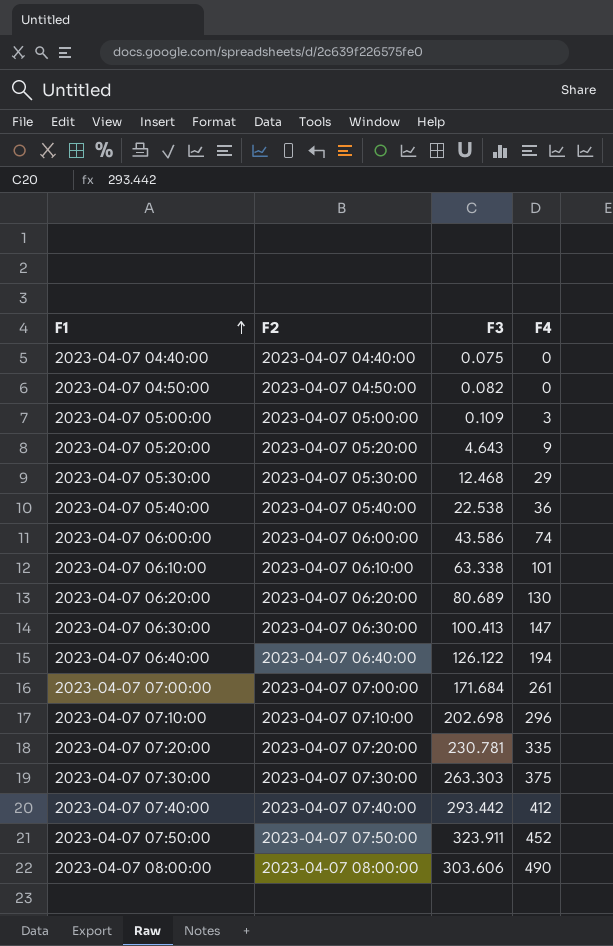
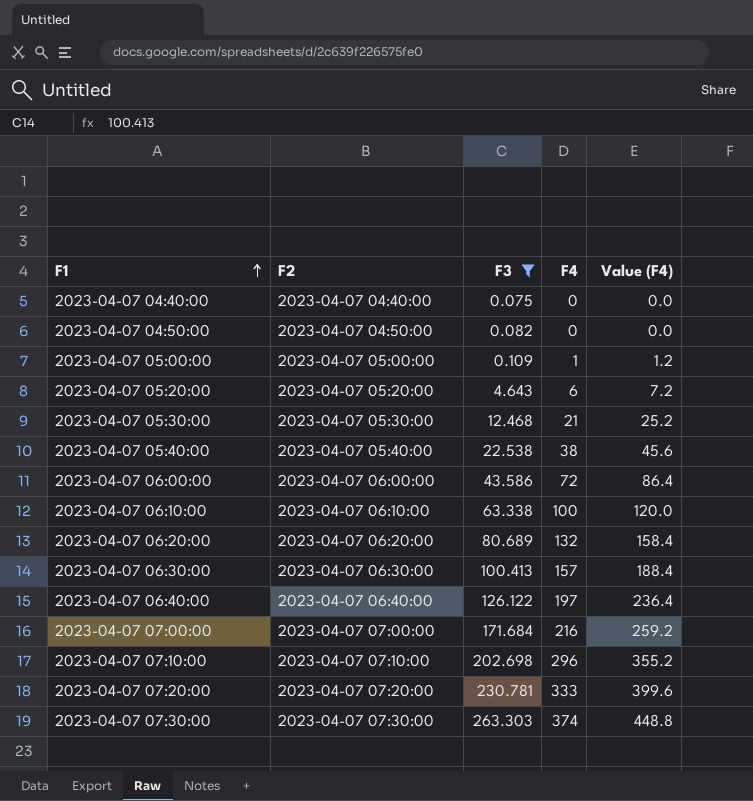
filter: none -> F3 <= 263.303
column Value (F4) | formula: none -> [F4] * 1.2
2023-04-07 05:00:00 | F4: 3 -> 1
2023-04-07 05:20:00 | F4: 9 -> 6
2023-04-07 05:30:00 | F4: 29 -> 21
2023-04-07 05:40:00 | F4: 36 -> 38
2023-04-07 06:00:00 | F4: 74 -> 72
2023-04-07 06:10:00 | F4: 101 -> 100
2023-04-07 06:20:00 | F4: 130 -> 132
2023-04-07 06:30:00 | F4: 147 -> 157
2023-04-07 06:40:00 | F4: 194 -> 197
2023-04-07 07:00:00 | F4: 261 -> 216
2023-04-07 07:20:00 | F4: 335 -> 333
2023-04-07 07:30:00 | F4: 375 -> 374

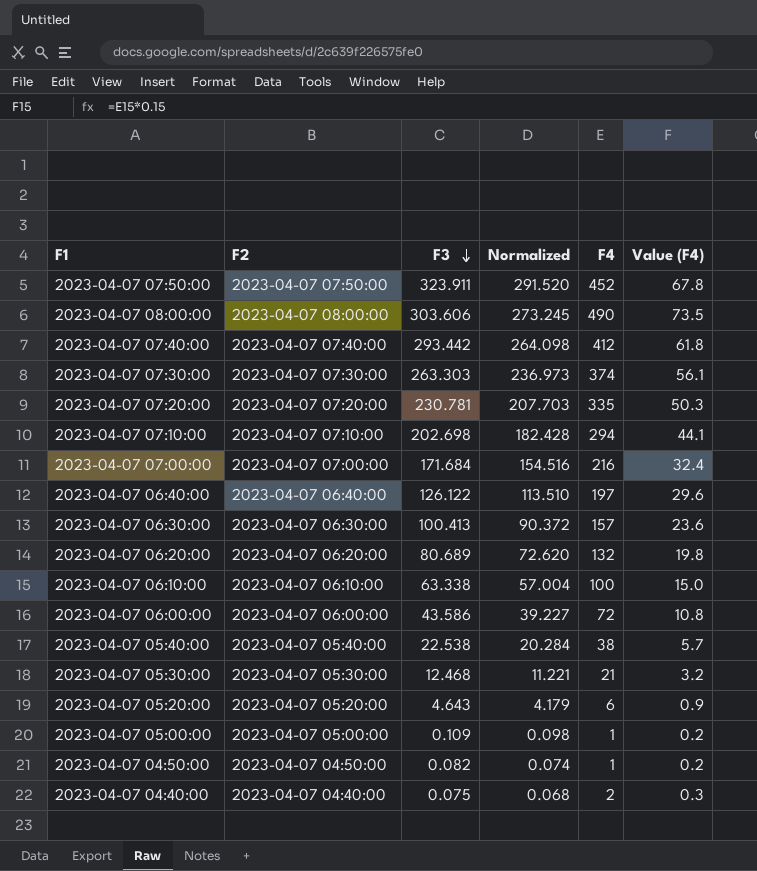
filter: F3 <= 263.303 -> none
row order: F1 ascending -> F3 descending
column Normalized | formula: none -> [F3] * 0.9
column Value (F4) | formula: [F4] * 1.2 -> [F4] * 0.15
2023-04-07 07:20:00 | F4: 333 -> 335
2023-04-07 07:10:00 | F4: 296 -> 294
2023-04-07 04:50:00 | F4: 0 -> 1
2023-04-07 04:40:00 | F4: 0 -> 2

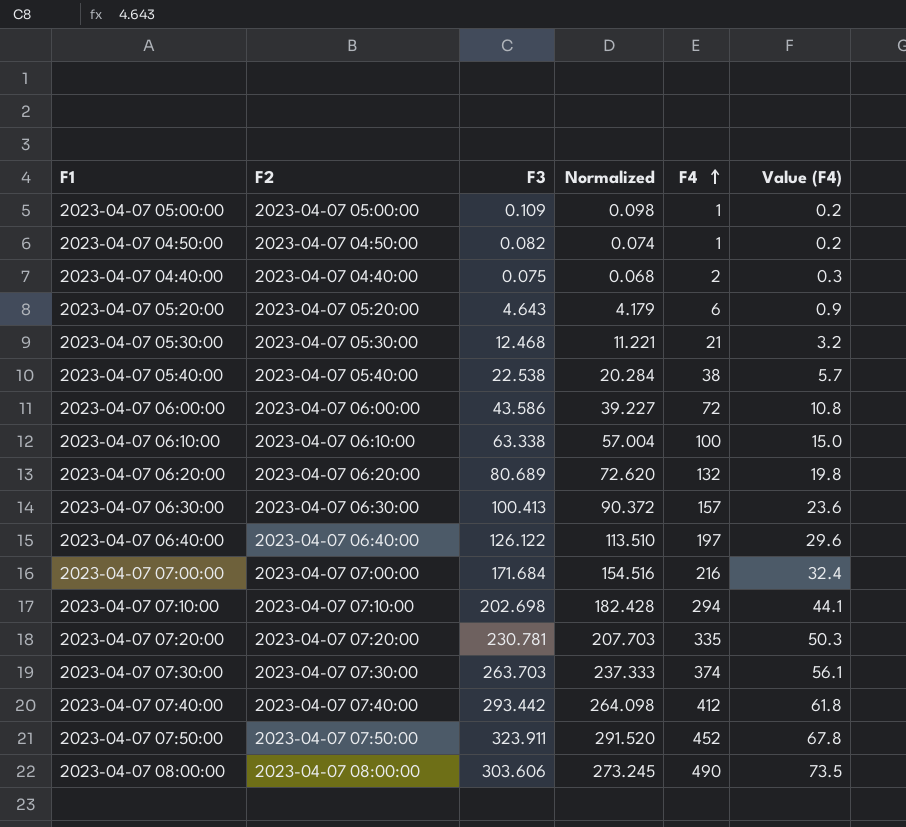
row order: F3 descending -> F4 ascending
2023-04-07 07:30:00 | F3: 263.303 -> 263.703
2023-04-07 07:30:00 | Normalized: 236.973 -> 237.333

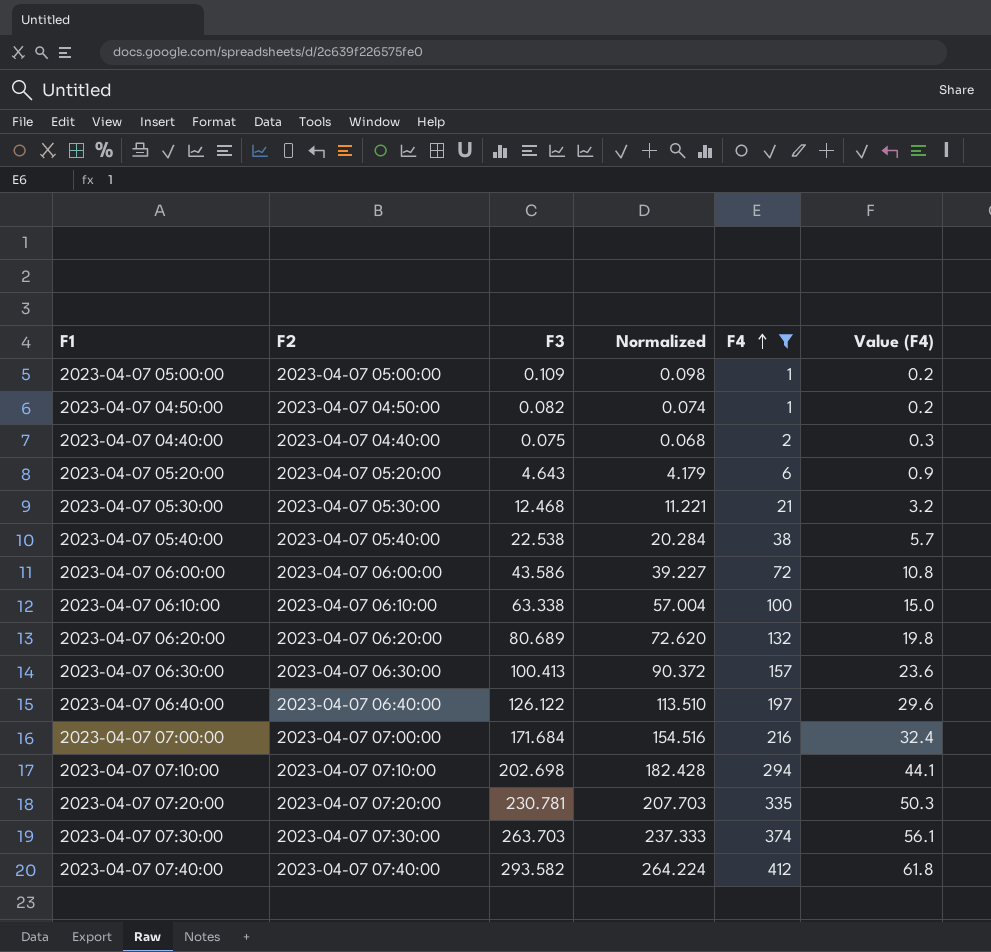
filter: none -> F4 <= 412
2023-04-07 07:40:00 | F3: 293.442 -> 293.582
2023-04-07 07:40:00 | Normalized: 264.098 -> 264.224

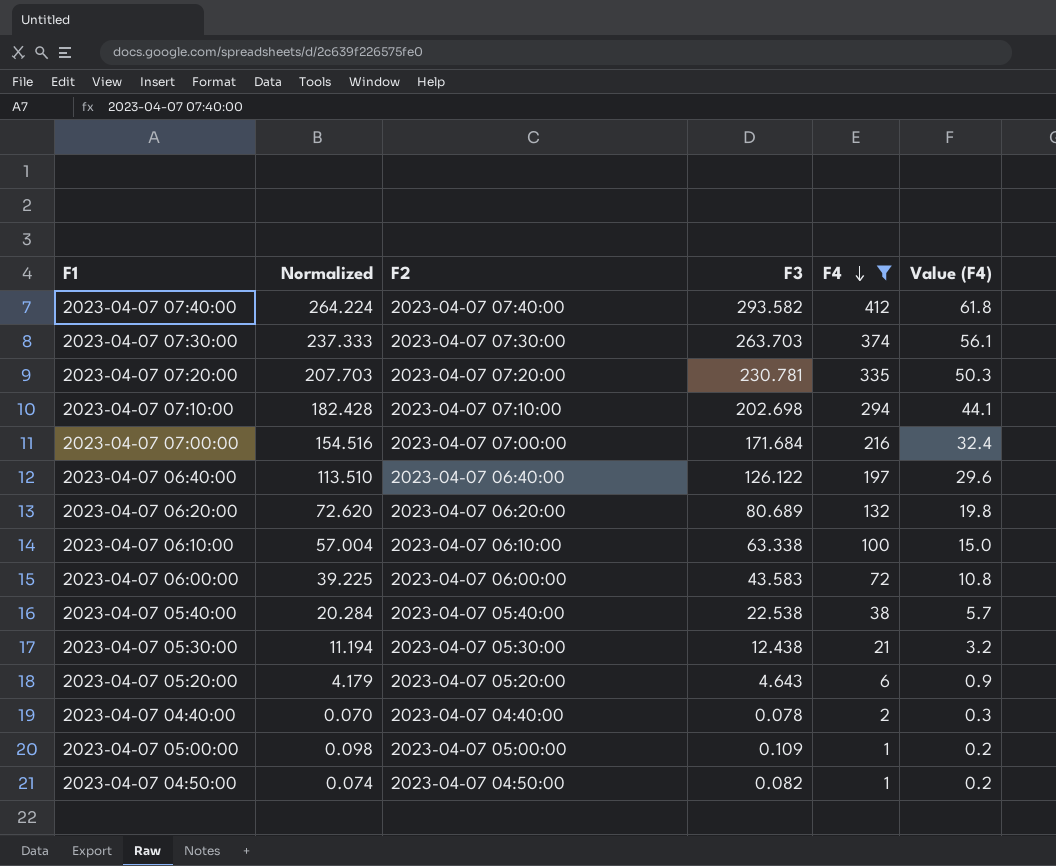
row order: F4 ascending -> F4 descending
column Normalized | position: 4 -> 2
row 2023-04-07 06:30:00: 2023-04-07 06:30:00 | 100.413 | 90.372 | 157 | 23.6 -> none
2023-04-07 06:00:00 | Normalized: 39.227 -> 39.225
2023-04-07 06:00:00 | F3: 43.586 -> 43.583
2023-04-07 05:30:00 | Normalized: 11.221 -> 11.194
2023-04-07 05:30:00 | F3: 12.468 -> 12.438
2023-04-07 04:40:00 | Normalized: 0.068 -> 0.070
2023-04-07 04:40:00 | F3: 0.075 -> 0.078

